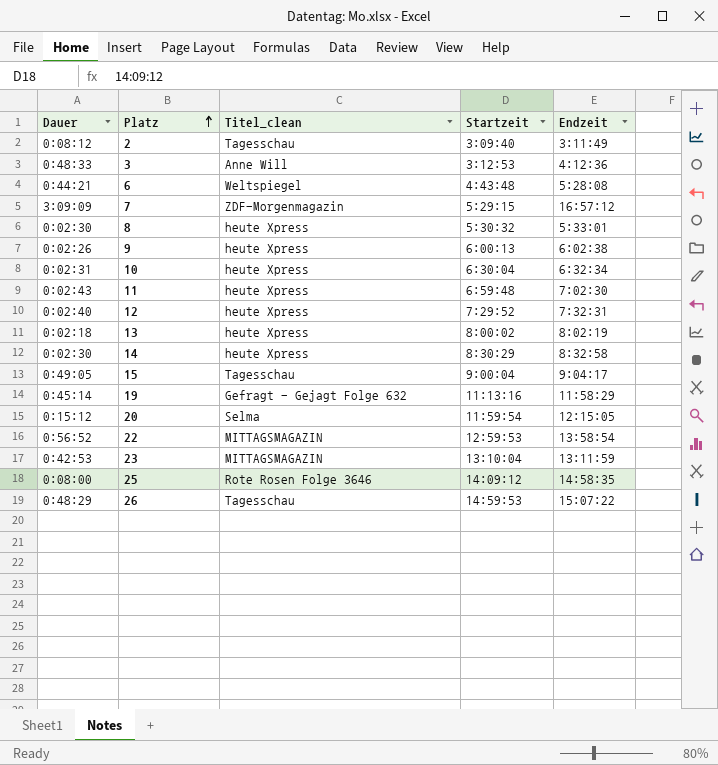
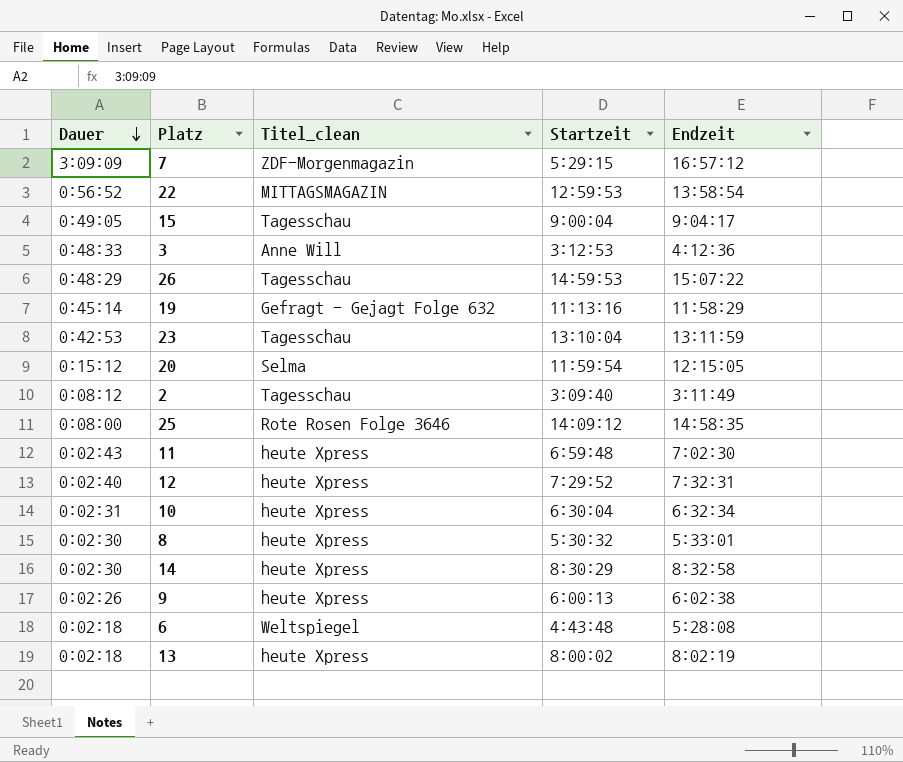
row order: Platz ascending -> Dauer descending
23 | Titel_clean: MITTAGSMAGAZIN -> Tagesschau
6 | Dauer: 0:44:21 -> 0:02:18

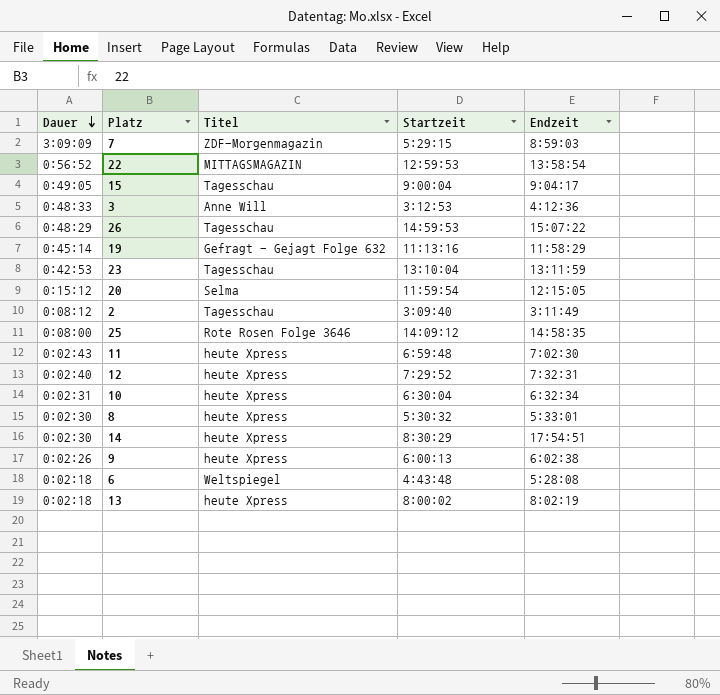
column name: Titel_clean -> Titel
7 | Endzeit: 16:57:12 -> 8:59:03
14 | Endzeit: 8:32:58 -> 17:54:51

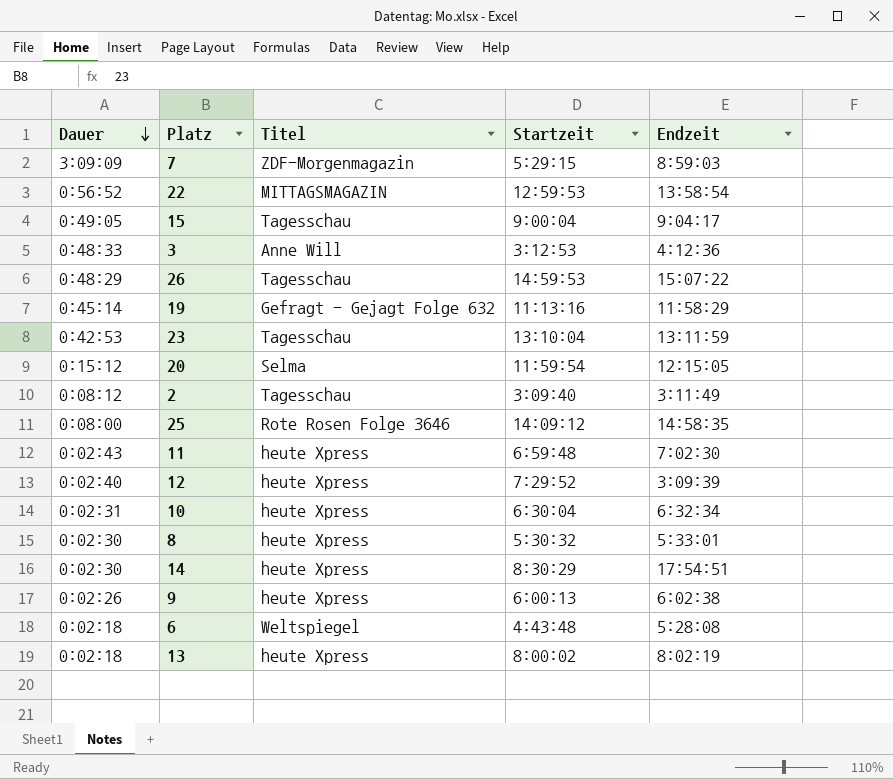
12 | Endzeit: 7:32:31 -> 3:09:39

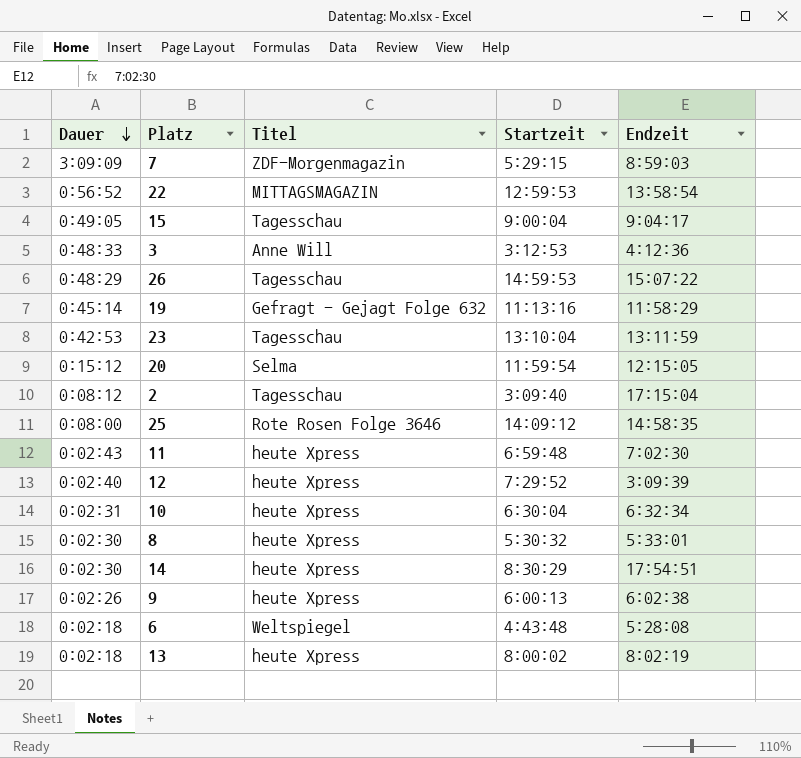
2 | Endzeit: 3:11:49 -> 17:15:04

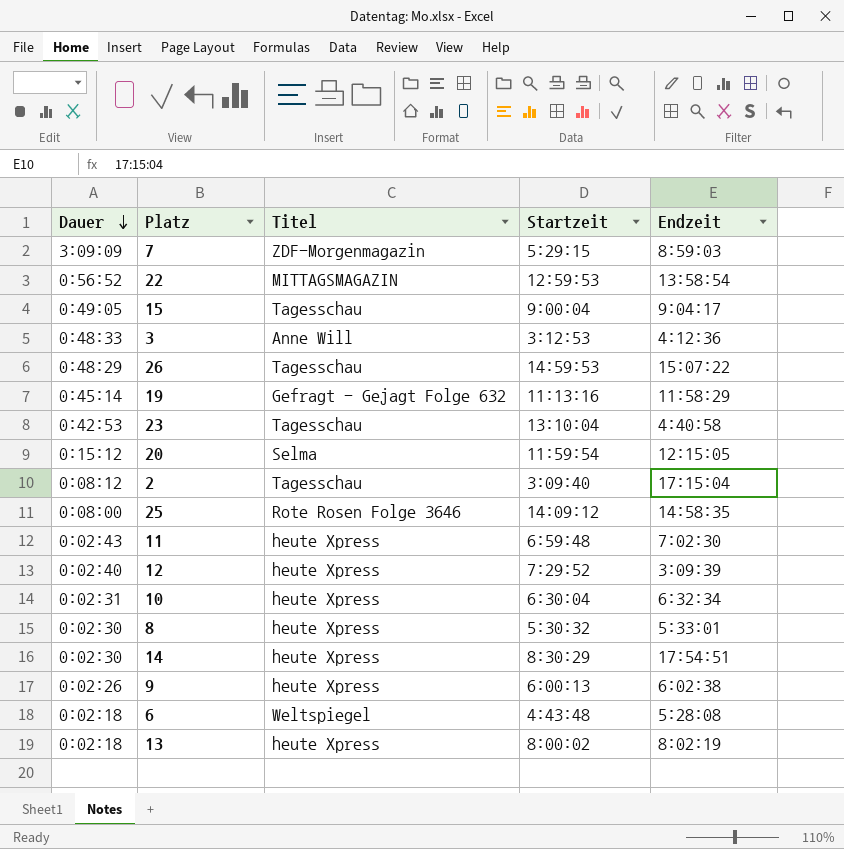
23 | Endzeit: 13:11:59 -> 4:40:58

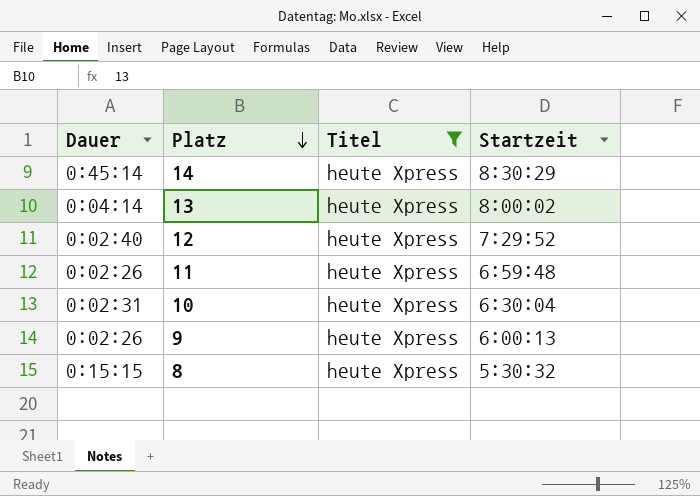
filter: none -> Titel = heute Xpress
row order: Dauer descending -> Platz descending
column Endzeit | position: 5 -> none
14 | Dauer: 0:02:30 -> 0:45:14
13 | Dauer: 0:02:18 -> 0:04:14
11 | Dauer: 0:02:43 -> 0:02:26
8 | Dauer: 0:02:30 -> 0:15:15

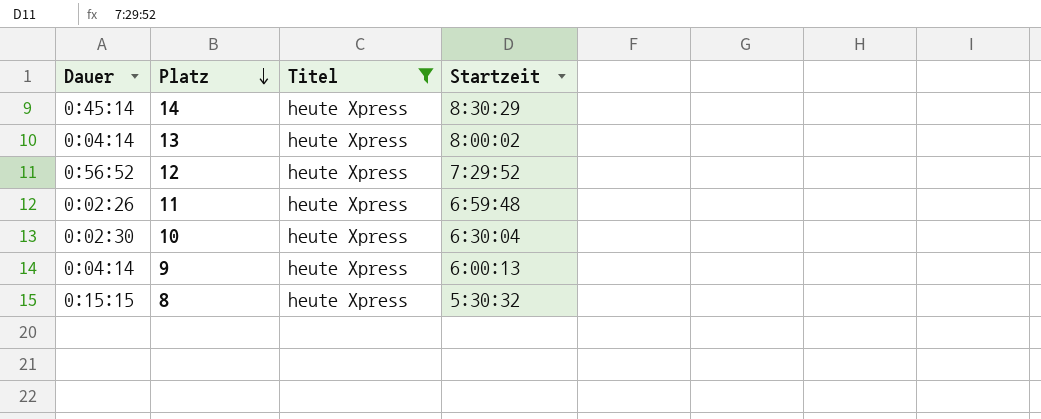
12 | Dauer: 0:02:40 -> 0:56:52
10 | Dauer: 0:02:31 -> 0:02:30
9 | Dauer: 0:02:26 -> 0:04:14

